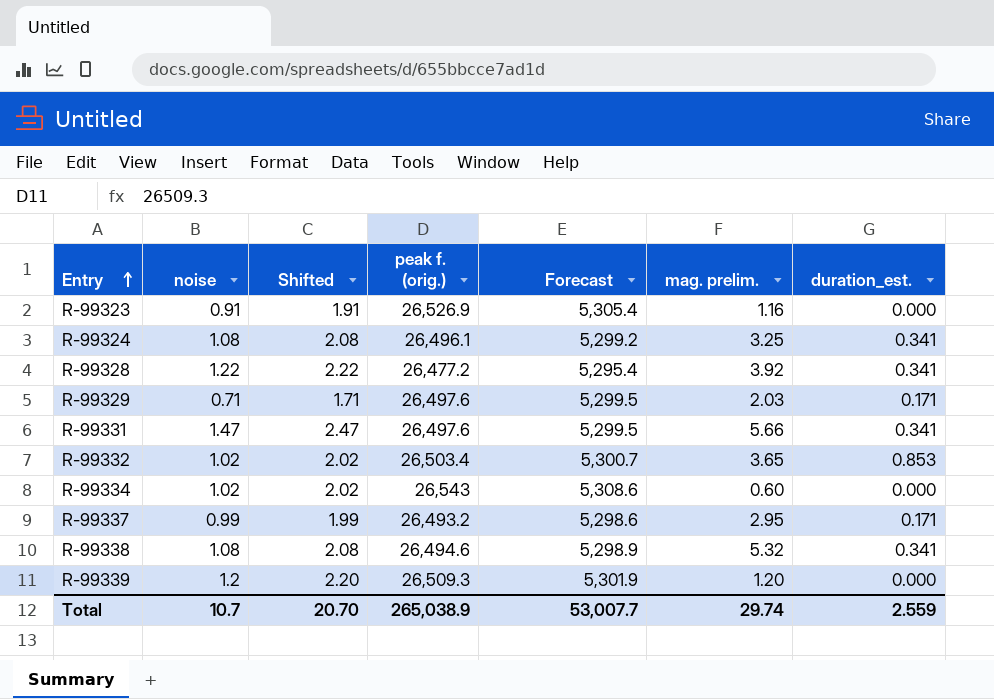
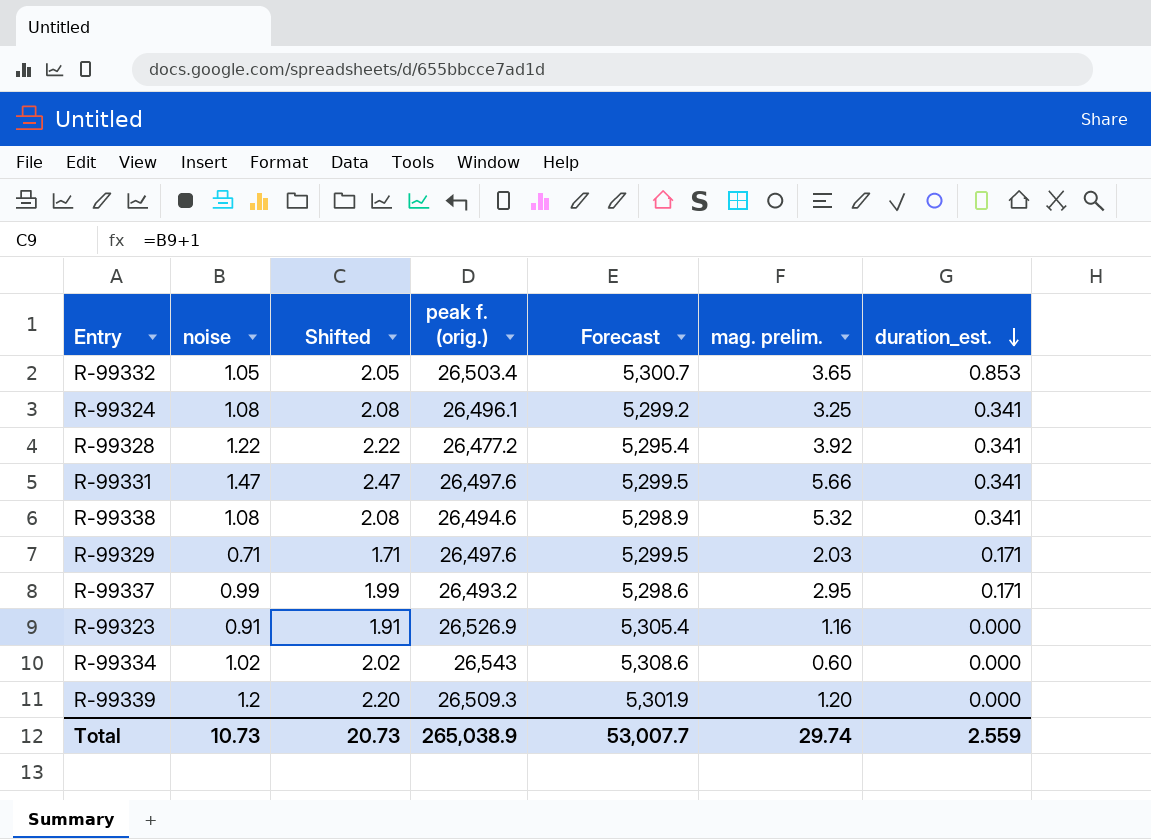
row order: Entry ascending -> duration_est. descending
R-99332 | noise: 1.02 -> 1.05
R-99332 | Shifted: 2.02 -> 2.05
Total | noise: 10.7 -> 10.73
Total | Shifted: 20.70 -> 20.73

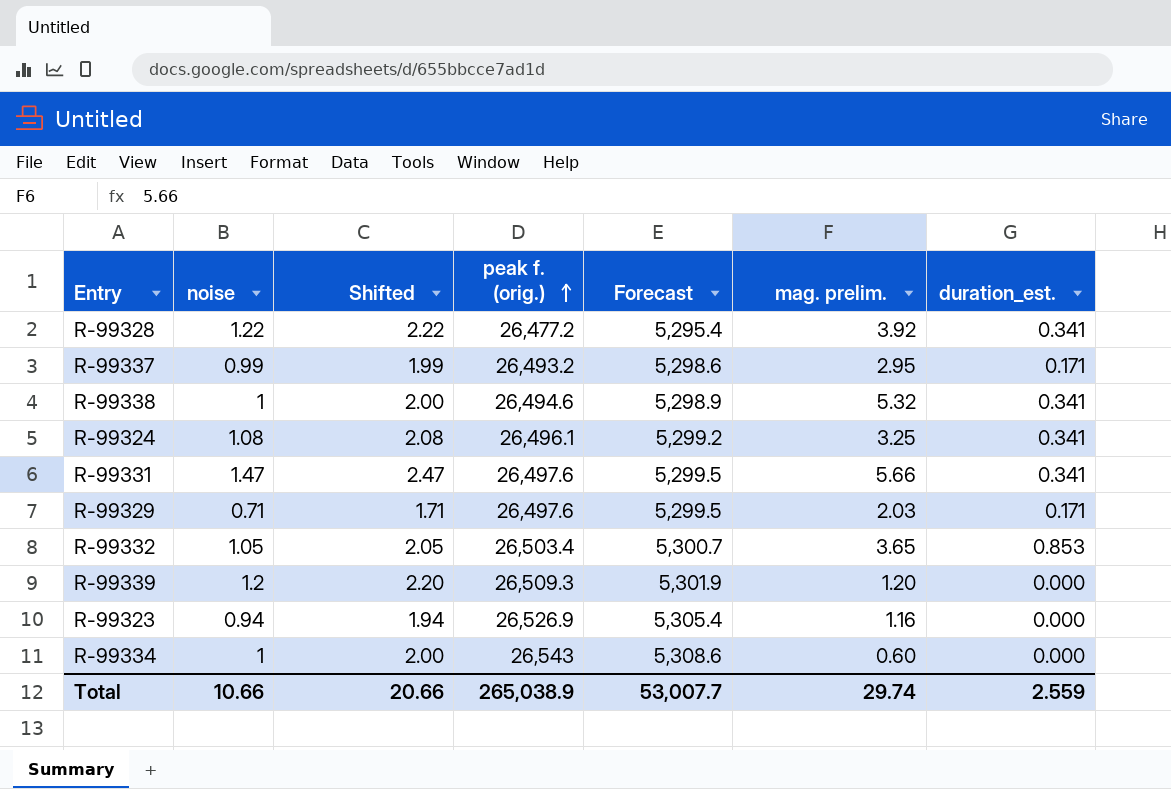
row order: duration_est. descending -> peak f. (orig.) ascending
R-99338 | noise: 1.08 -> 1
R-99338 | Shifted: 2.08 -> 2.00
R-99323 | noise: 0.91 -> 0.94
R-99323 | Shifted: 1.91 -> 1.94
R-99334 | noise: 1.02 -> 1
R-99334 | Shifted: 2.02 -> 2.00
Total | noise: 10.73 -> 10.66
Total | Shifted: 20.73 -> 20.66

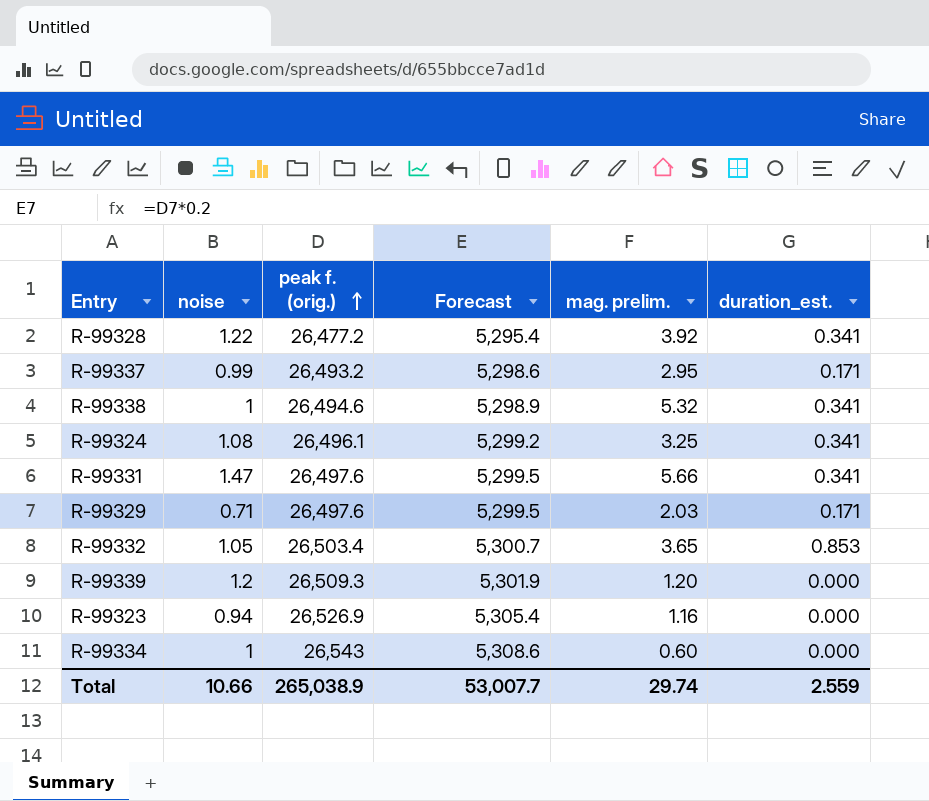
column Shifted | formula: [noise] + 1 -> none

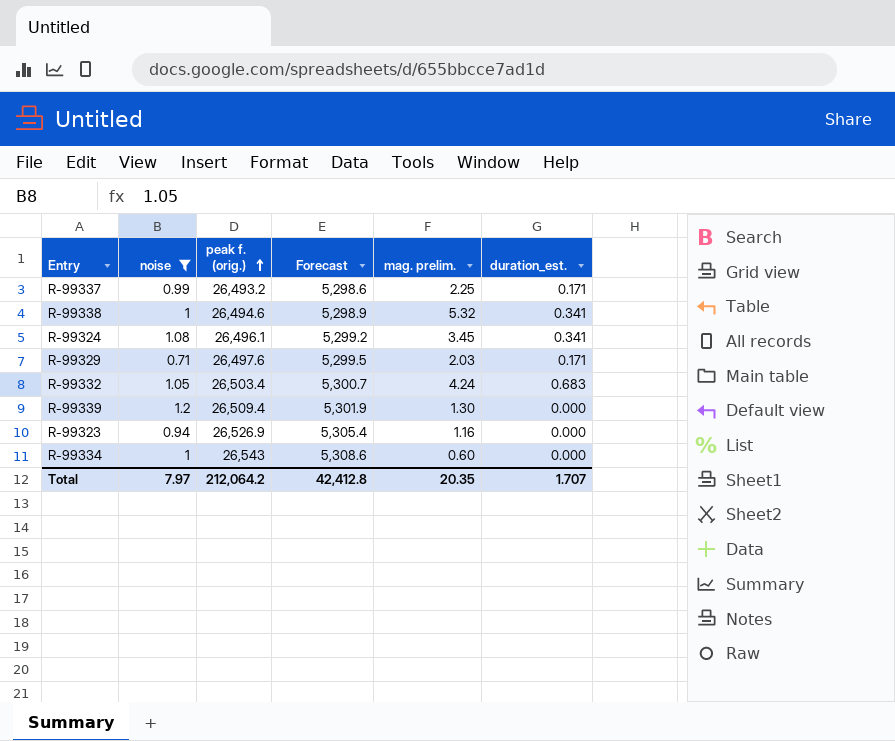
filter: none -> noise <= 1.2
R-99337 | mag. prelim.: 2.95 -> 2.25
R-99324 | mag. prelim.: 3.25 -> 3.45
R-99332 | mag. prelim.: 3.65 -> 4.24
R-99332 | duration_est.: 0.853 -> 0.683
R-99339 | peak f. (orig.): 26,509.3 -> 26,509.4
R-99339 | mag. prelim.: 1.20 -> 1.30
Total | noise: 10.66 -> 7.97
Total | peak f. (orig.): 265,038.9 -> 212,064.2
Total | Forecast: 53,007.7 -> 42,412.8
Total | mag. prelim.: 29.74 -> 20.35
Total | duration_est.: 2.559 -> 1.707

